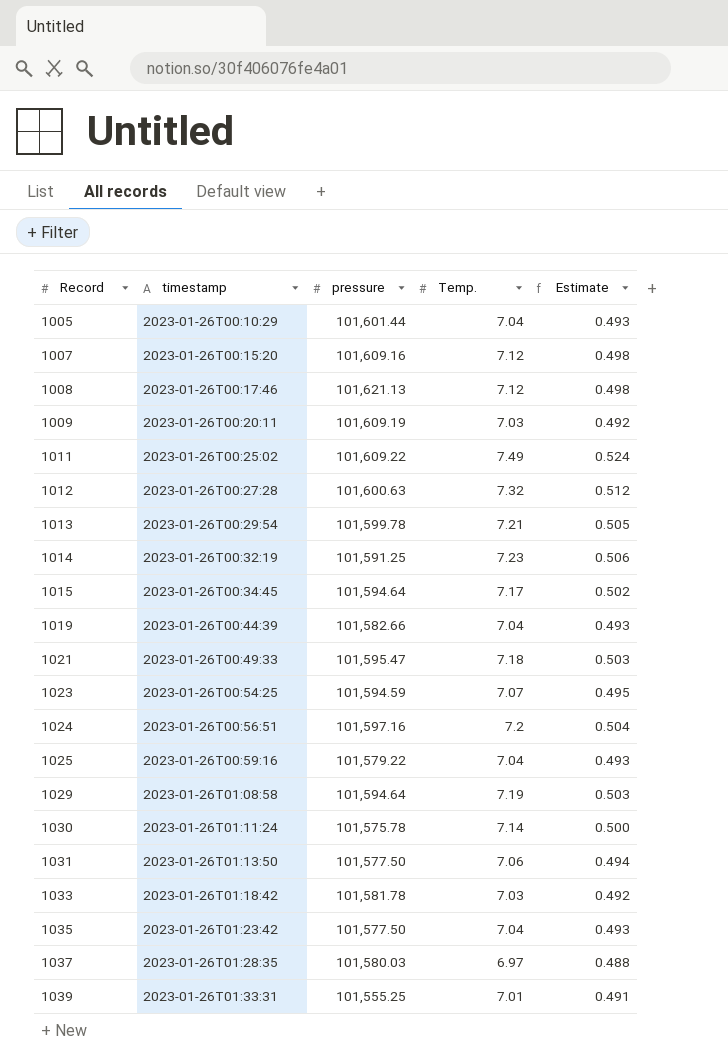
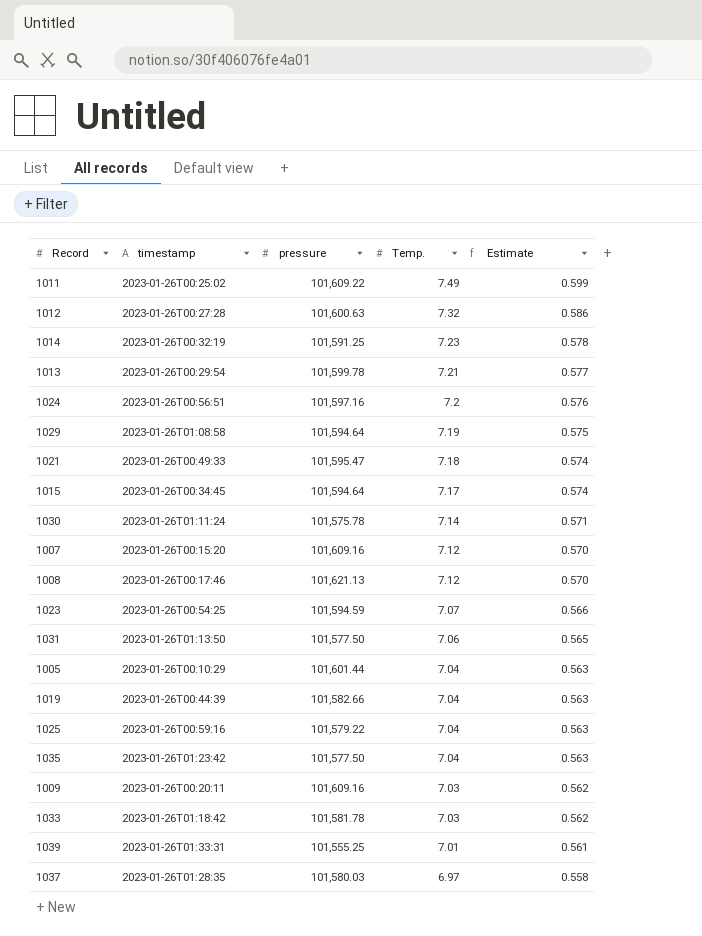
row order: Record ascending -> Temp. descending
column Estimate | formula: [Temp.] * 0.07 -> [Temp.] * 0.08
1009 | pressure: 101,609.19 -> 101,609.16

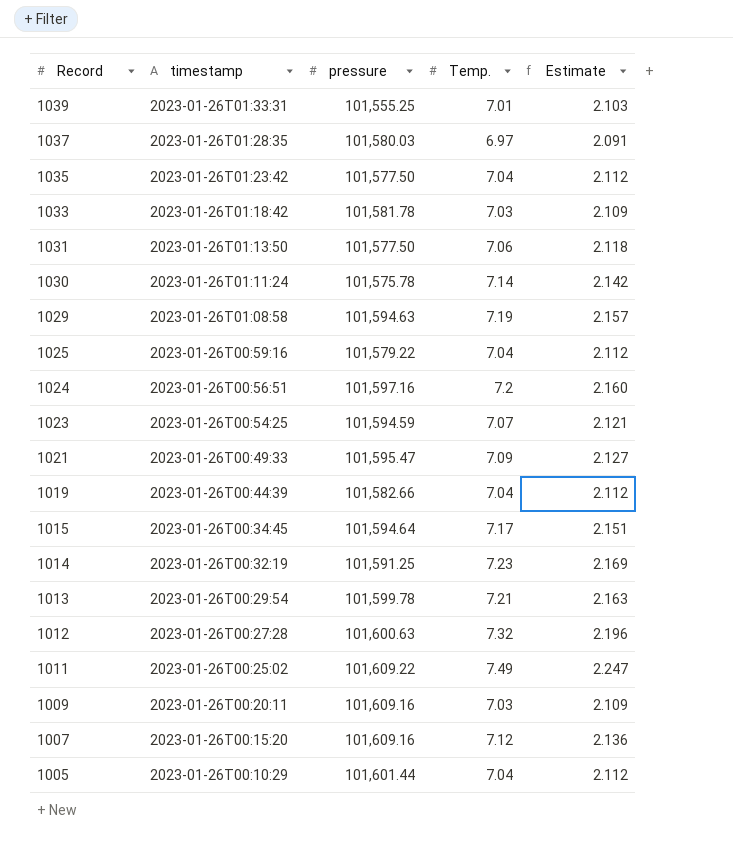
row order: Temp. descending -> Record descending
column Estimate | formula: [Temp.] * 0.08 -> [Temp.] * 0.3
row 1008: 2023-01-26T00:17:46 | 101,621.13 | 7.12 | 0.570 -> none
1029 | pressure: 101,594.64 -> 101,594.63
1021 | Temp.: 7.18 -> 7.09

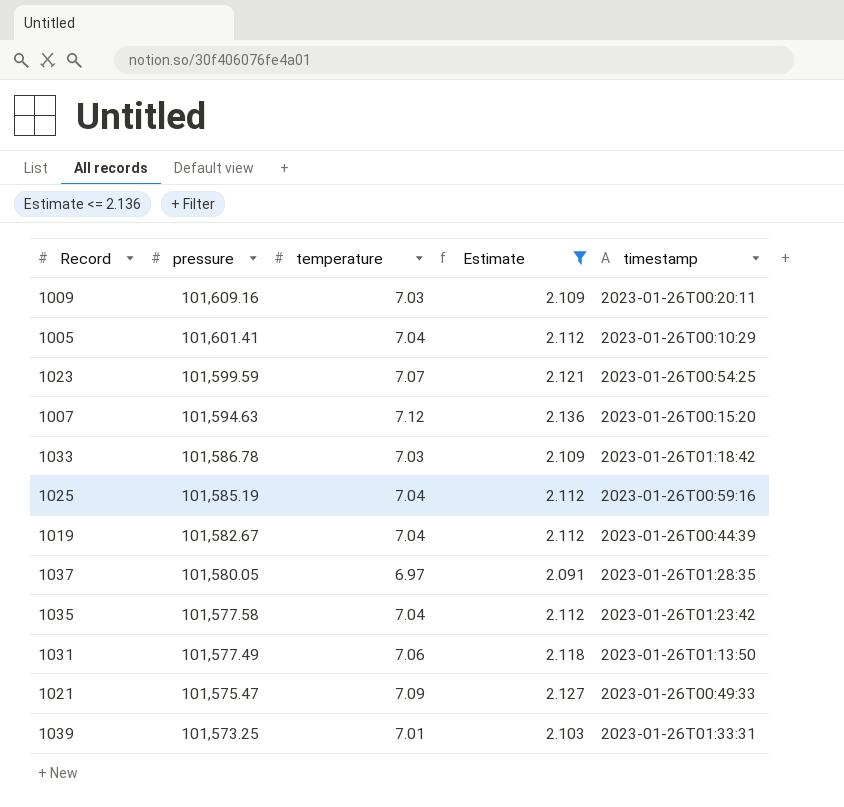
filter: none -> Estimate <= 2.136
row order: Record descending -> pressure descending
column name: Temp. -> temperature
column timestamp | position: 2 -> 5
1005 | pressure: 101,601.44 -> 101,601.41
1023 | pressure: 101,594.59 -> 101,599.59
1007 | pressure: 101,609.16 -> 101,594.63
1033 | pressure: 101,581.78 -> 101,586.78
1025 | pressure: 101,579.22 -> 101,585.19
1019 | pressure: 101,582.66 -> 101,582.67
1037 | pressure: 101,580.03 -> 101,580.05
1035 | pressure: 101,577.50 -> 101,577.58
1031 | pressure: 101,577.50 -> 101,577.49
1021 | pressure: 101,595.47 -> 101,575.47
1039 | pressure: 101,555.25 -> 101,573.25

